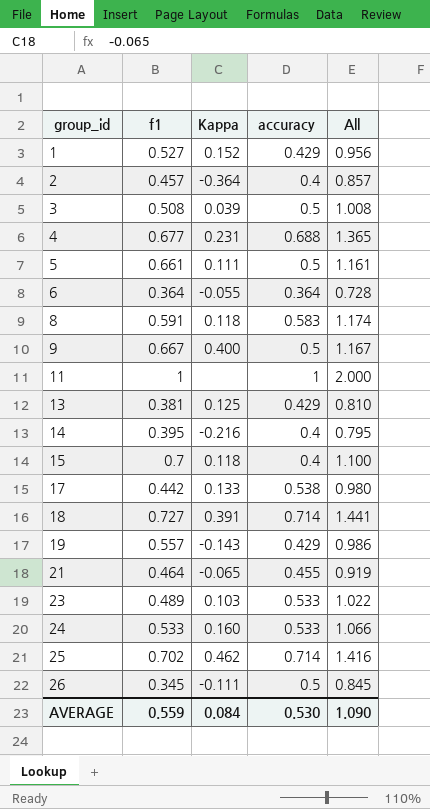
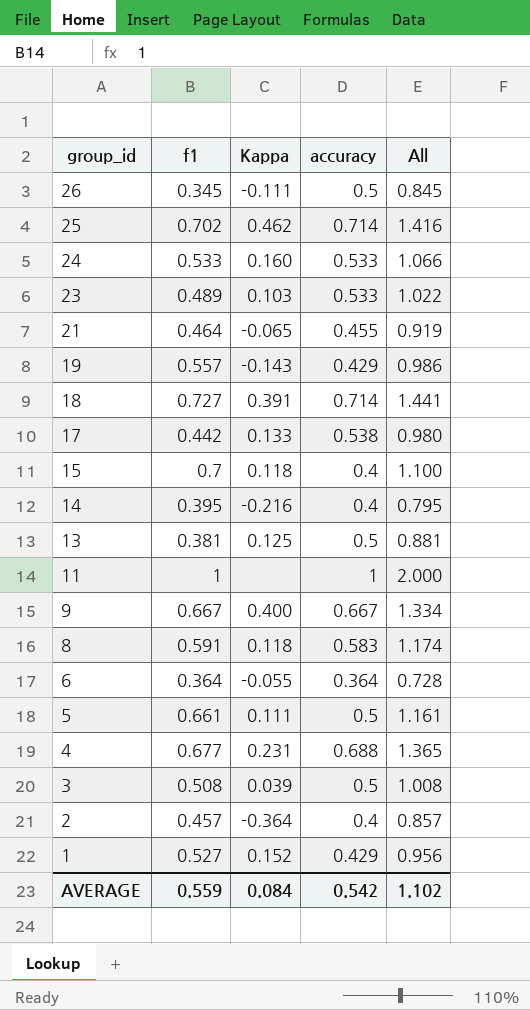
row order: group_id ascending -> group_id descending
13 | accuracy: 0.429 -> 0.5
13 | All: 0.810 -> 0.881
9 | accuracy: 0.5 -> 0.667
9 | All: 1.167 -> 1.334
AVERAGE | accuracy: 0.530 -> 0.542
AVERAGE | All: 1.090 -> 1.102

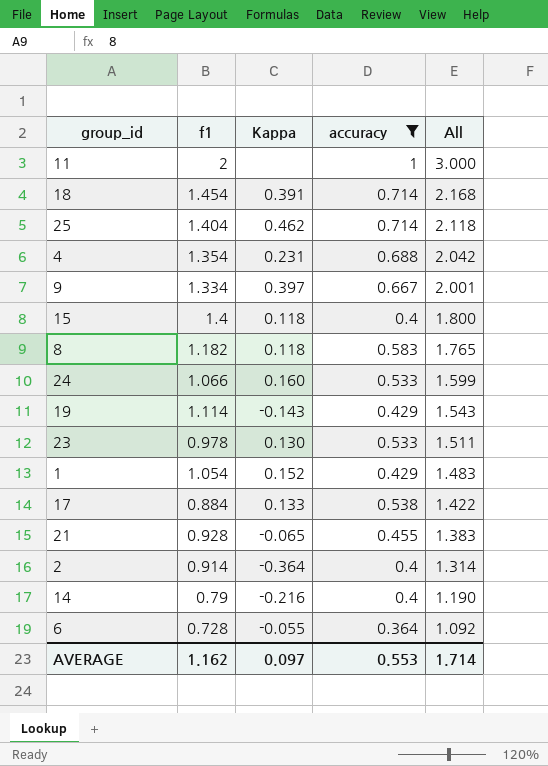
filter: none -> accuracy != 0.5
row order: group_id descending -> All descending
11 | f1: 1 -> 2
11 | All: 2.000 -> 3.000
18 | f1: 0.727 -> 1.454
18 | All: 1.441 -> 2.168
25 | f1: 0.702 -> 1.404
25 | All: 1.416 -> 2.118
4 | f1: 0.677 -> 1.354
4 | All: 1.365 -> 2.042
9 | f1: 0.667 -> 1.334
9 | Kappa: 0.400 -> 0.397
9 | All: 1.334 -> 2.001
15 | f1: 0.7 -> 1.4
15 | All: 1.100 -> 1.800
8 | f1: 0.591 -> 1.182
8 | All: 1.174 -> 1.765
24 | f1: 0.533 -> 1.066
24 | All: 1.066 -> 1.599
19 | f1: 0.557 -> 1.114
19 | All: 0.986 -> 1.543
23 | f1: 0.489 -> 0.978
23 | Kappa: 0.103 -> 0.130
23 | All: 1.022 -> 1.511
1 | f1: 0.527 -> 1.054
1 | All: 0.956 -> 1.483
17 | f1: 0.442 -> 0.884
17 | All: 0.980 -> 1.422
21 | f1: 0.464 -> 0.928
21 | All: 0.919 -> 1.383
2 | f1: 0.457 -> 0.914
2 | All: 0.857 -> 1.314
14 | f1: 0.395 -> 0.79
14 | All: 0.795 -> 1.190
6 | f1: 0.364 -> 0.728
6 | All: 0.728 -> 1.092
AVERAGE | f1: 0.559 -> 1.162
AVERAGE | Kappa: 0.084 -> 0.097
AVERAGE | accuracy: 0.542 -> 0.553
AVERAGE | All: 1.102 -> 1.714

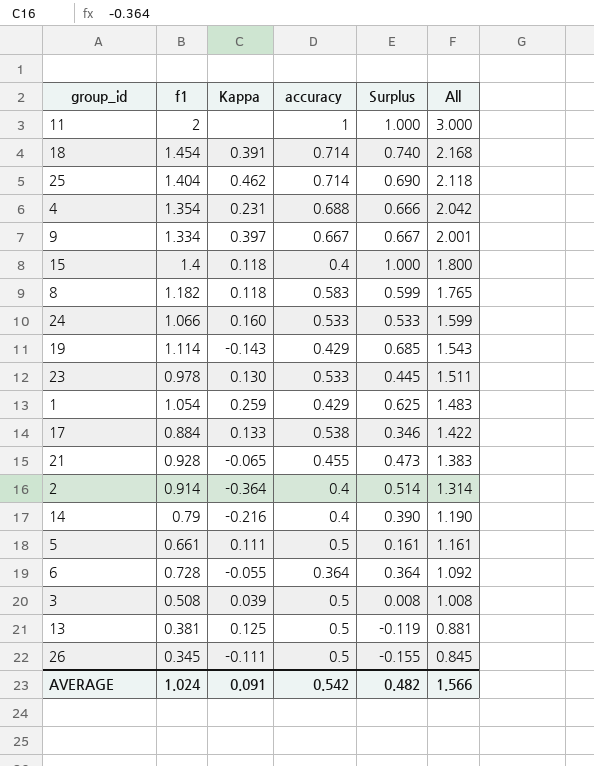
filter: accuracy != 0.5 -> none
column Surplus | formula: none -> [f1] - [accuracy]
1 | Kappa: 0.152 -> 0.259
AVERAGE | f1: 1.162 -> 1.024
AVERAGE | Kappa: 0.097 -> 0.091
AVERAGE | accuracy: 0.553 -> 0.542
AVERAGE | All: 1.714 -> 1.566

